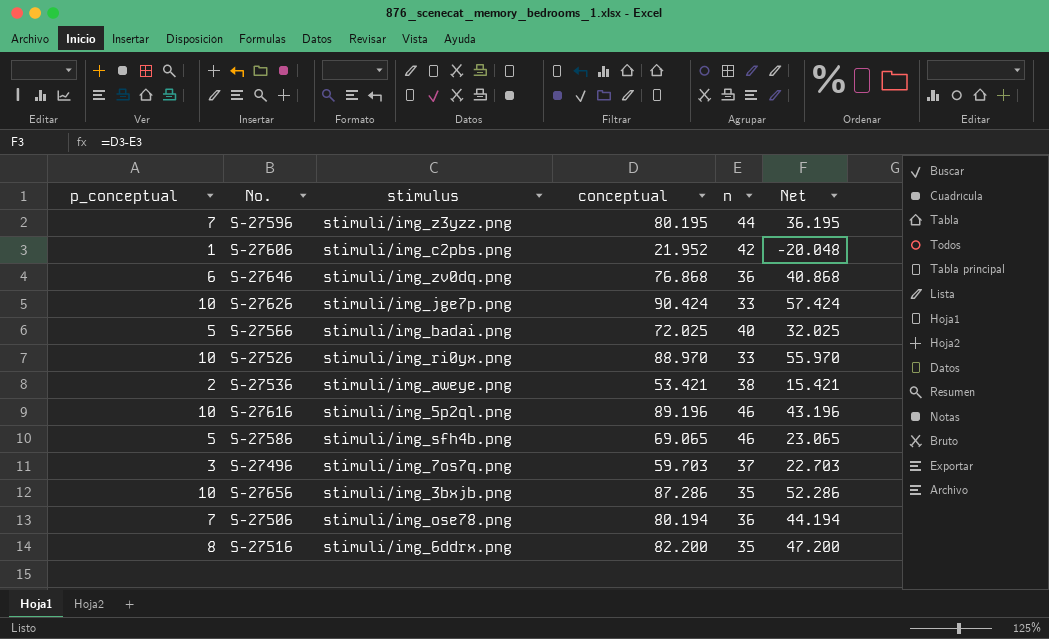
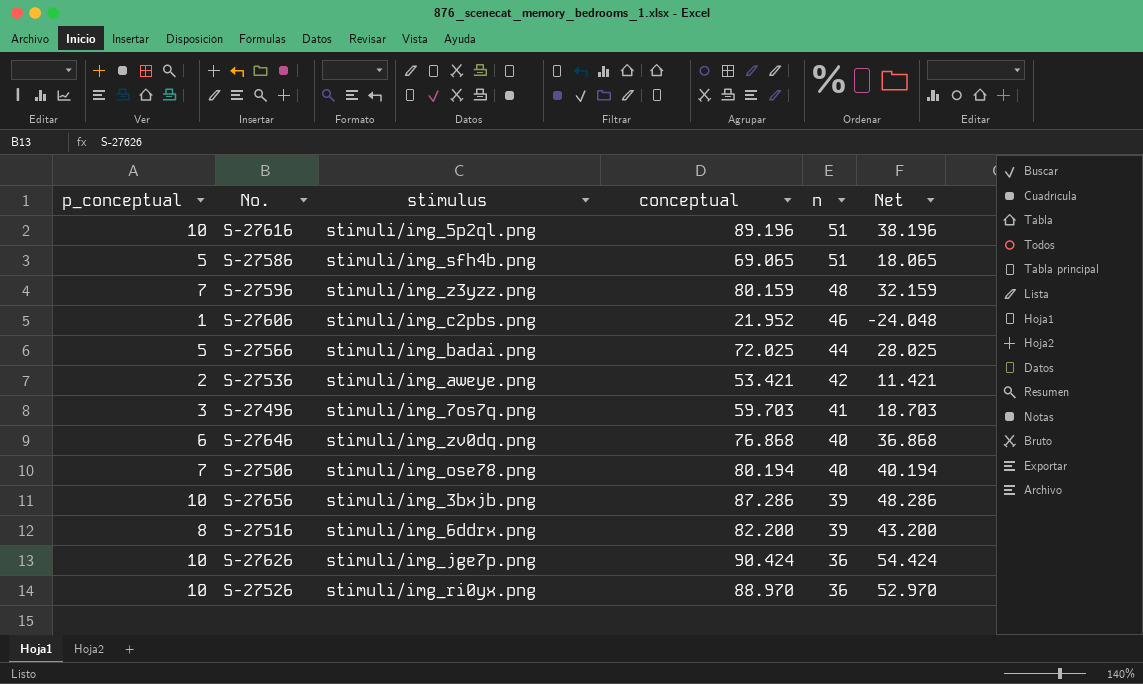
row order: none -> n descending
S-27616 | n: 46 -> 51
S-27616 | Net: 43.196 -> 38.196
S-27586 | n: 46 -> 51
S-27586 | Net: 23.065 -> 18.065
S-27596 | conceptual: 80.195 -> 80.159
S-27596 | n: 44 -> 48
S-27596 | Net: 36.195 -> 32.159
S-27606 | n: 42 -> 46
S-27606 | Net: -20.048 -> -24.048
S-27566 | n: 40 -> 44
S-27566 | Net: 32.025 -> 28.025
S-27536 | n: 38 -> 42
S-27536 | Net: 15.421 -> 11.421
S-27496 | n: 37 -> 41
S-27496 | Net: 22.703 -> 18.703
S-27646 | n: 36 -> 40
S-27646 | Net: 40.868 -> 36.868
S-27506 | n: 36 -> 40
S-27506 | Net: 44.194 -> 40.194
S-27656 | n: 35 -> 39
S-27656 | Net: 52.286 -> 48.286
S-27516 | n: 35 -> 39
S-27516 | Net: 47.200 -> 43.200
S-27626 | n: 33 -> 36
S-27626 | Net: 57.424 -> 54.424
S-27526 | n: 33 -> 36
S-27526 | Net: 55.970 -> 52.970

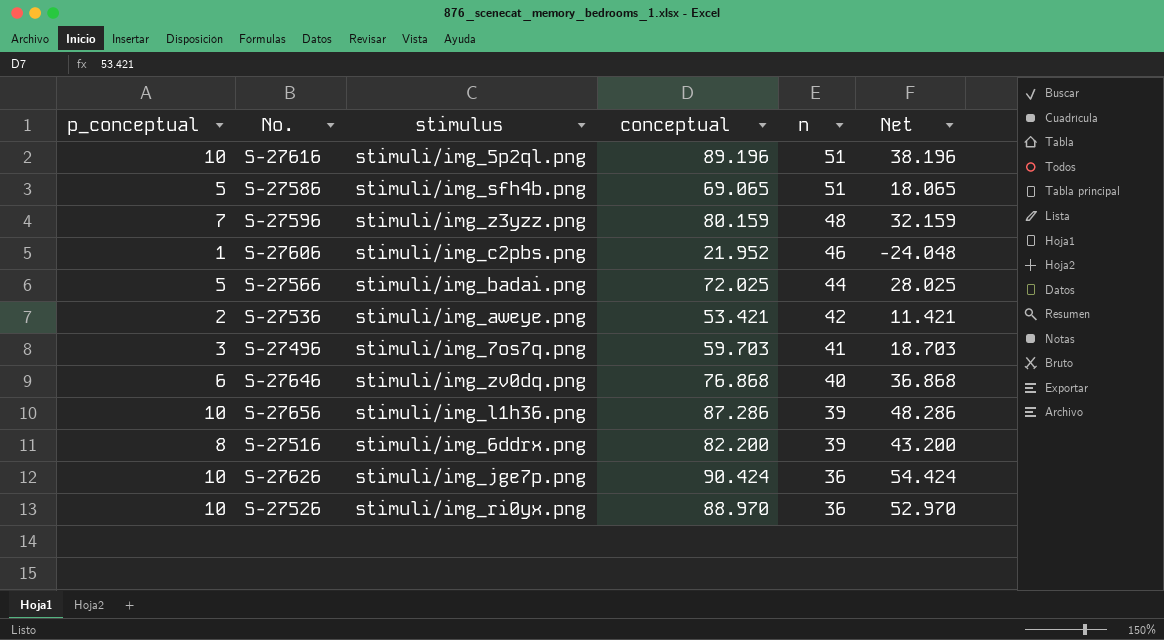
row S-27506: 7 | stimuli/img_ose78.png | 80.194 | 40 | 40.194 -> none
S-27656 | stimulus: stimuli/img_3bxjb.png -> stimuli/img_l1h36.png

